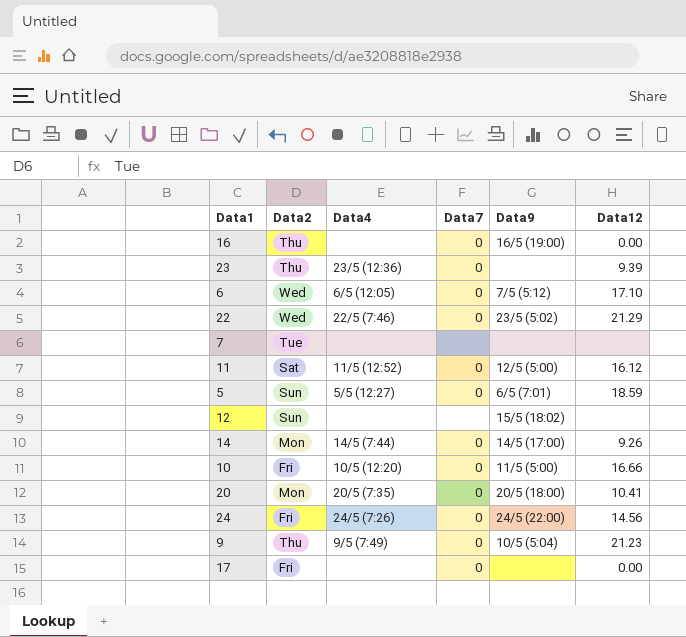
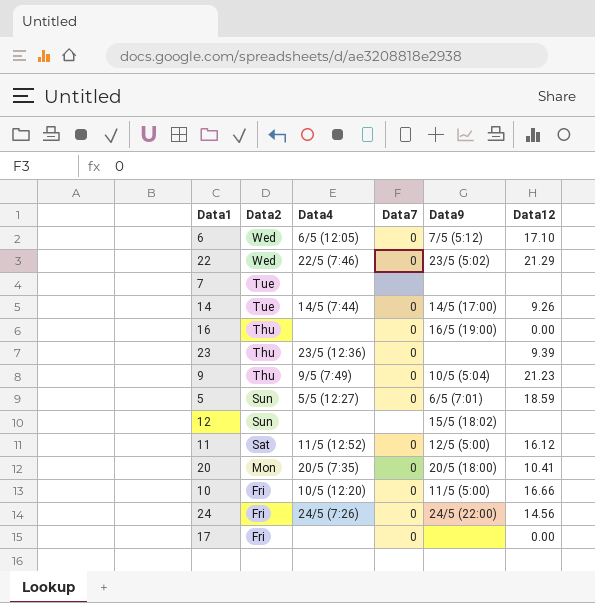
row order: none -> Data2 descending
14 | Data2: Mon -> Tue

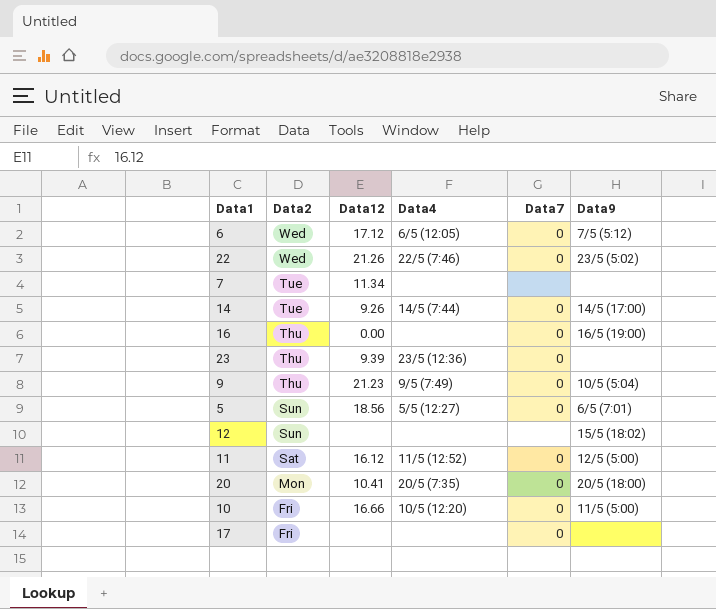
column Data12 | position: 6 -> 3
row 24: Fri | 24/5 (7:26) | 0 | 24/5 (22:00) | 14.56 -> none
6 | Data12: 17.10 -> 17.12
22 | Data12: 21.29 -> 21.26
7 | Data12: none -> 11.34
5 | Data12: 18.59 -> 18.56
17 | Data12: 0.00 -> none

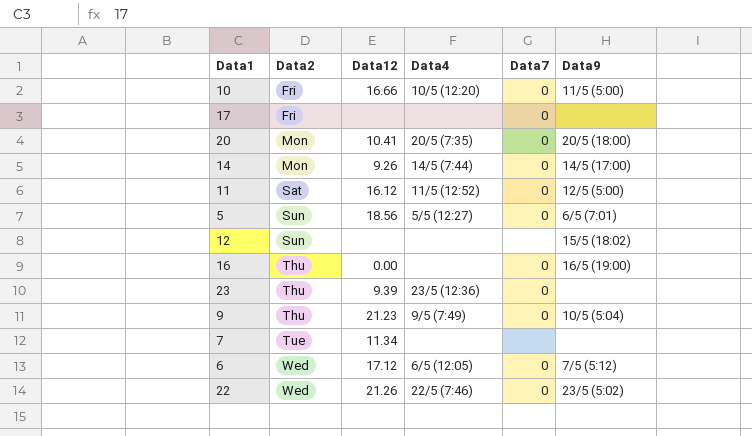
row order: Data2 descending -> Data2 ascending
14 | Data2: Tue -> Mon

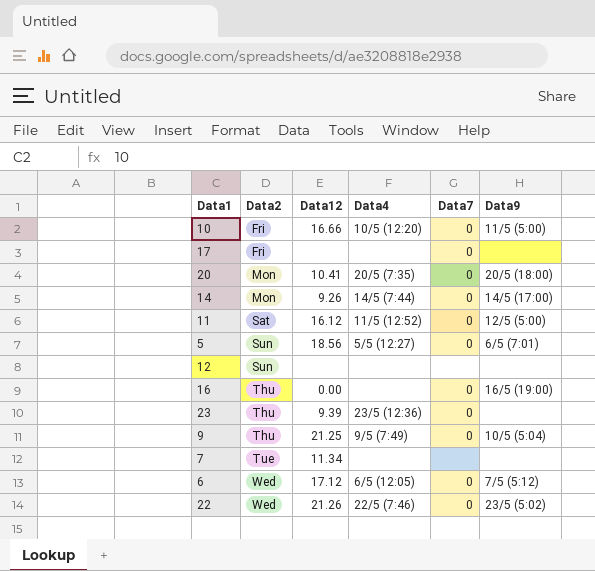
12 | Data9: 15/5 (18:02) -> none
9 | Data12: 21.23 -> 21.25

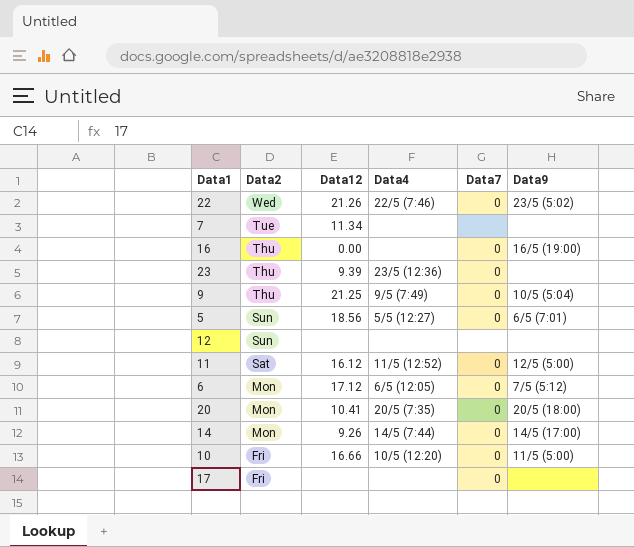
row order: Data2 ascending -> Data2 descending
6 | Data2: Wed -> Mon

